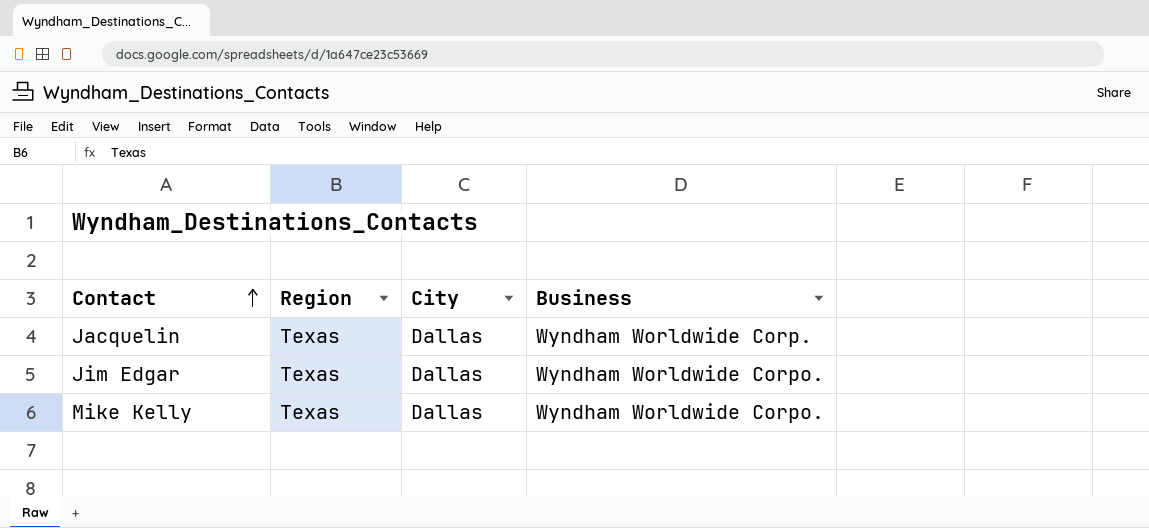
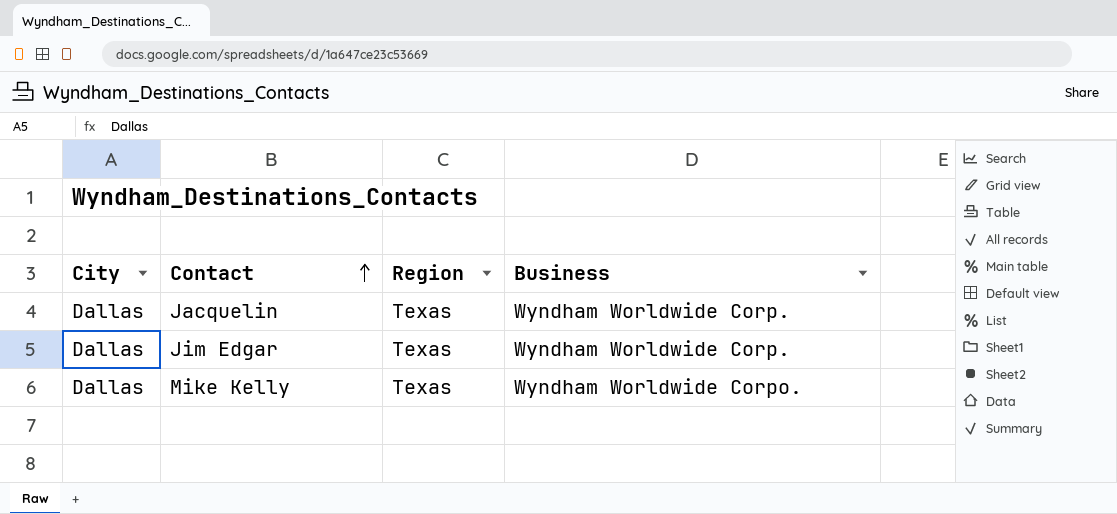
column City | position: 3 -> 1
Jim Edgar | Business: Wyndham Worldwide Corpo. -> Wyndham Worldwide Corp.

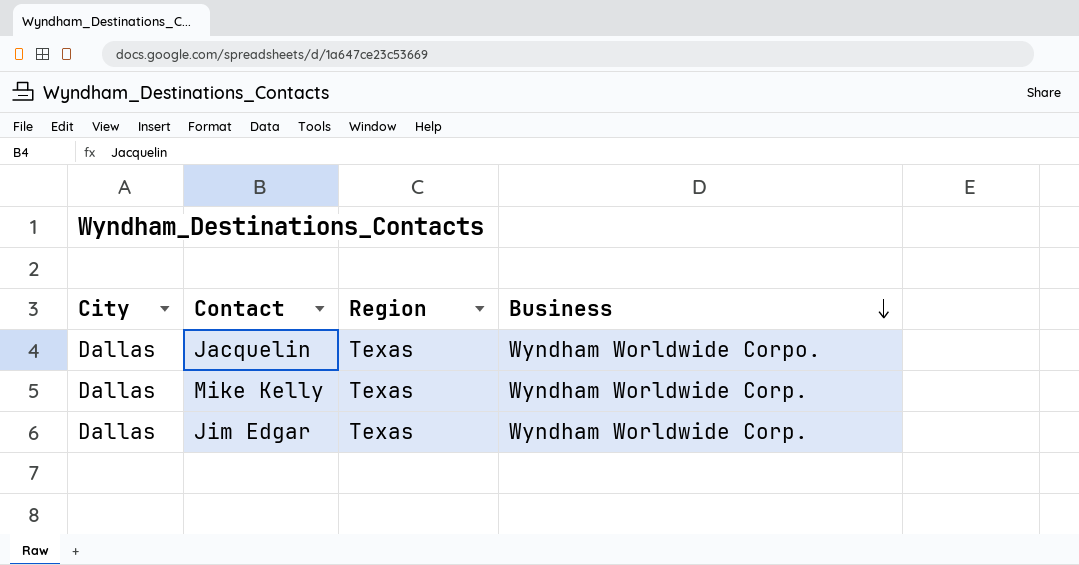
row order: Contact ascending -> Business descending
Jacquelin | Business: Wyndham Worldwide Corp. -> Wyndham Worldwide Corpo.
Mike Kelly | Business: Wyndham Worldwide Corpo. -> Wyndham Worldwide Corp.

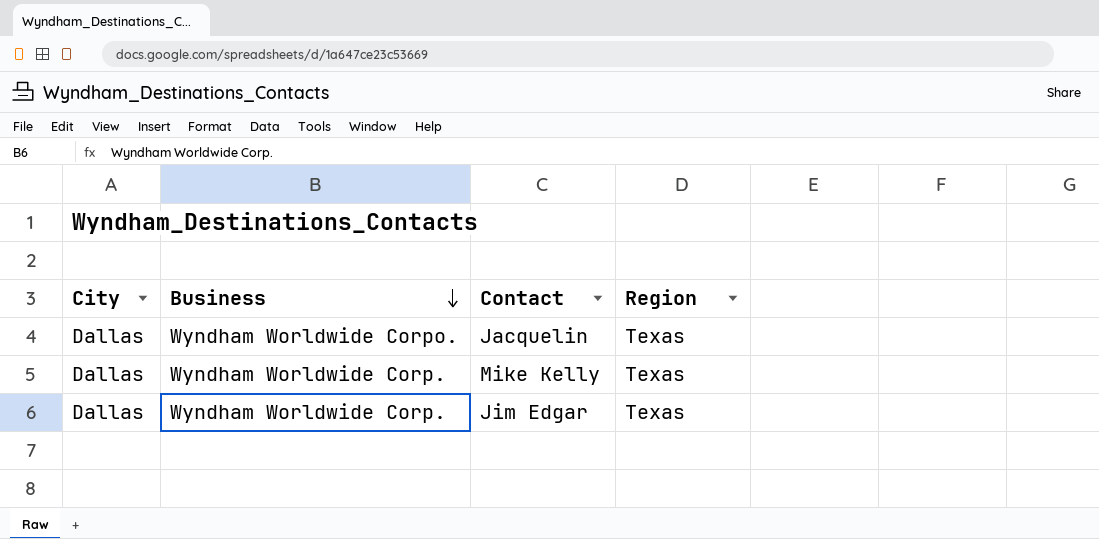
column Business | position: 4 -> 2

